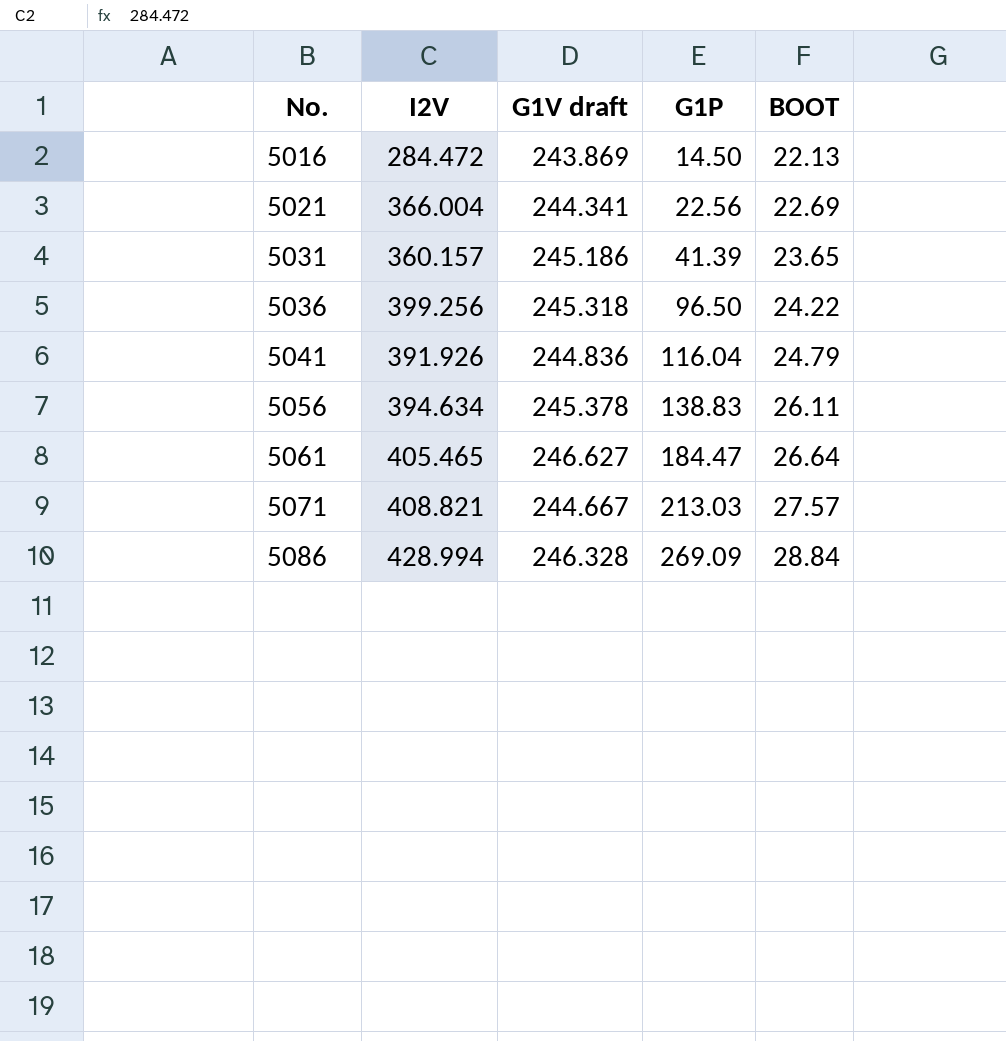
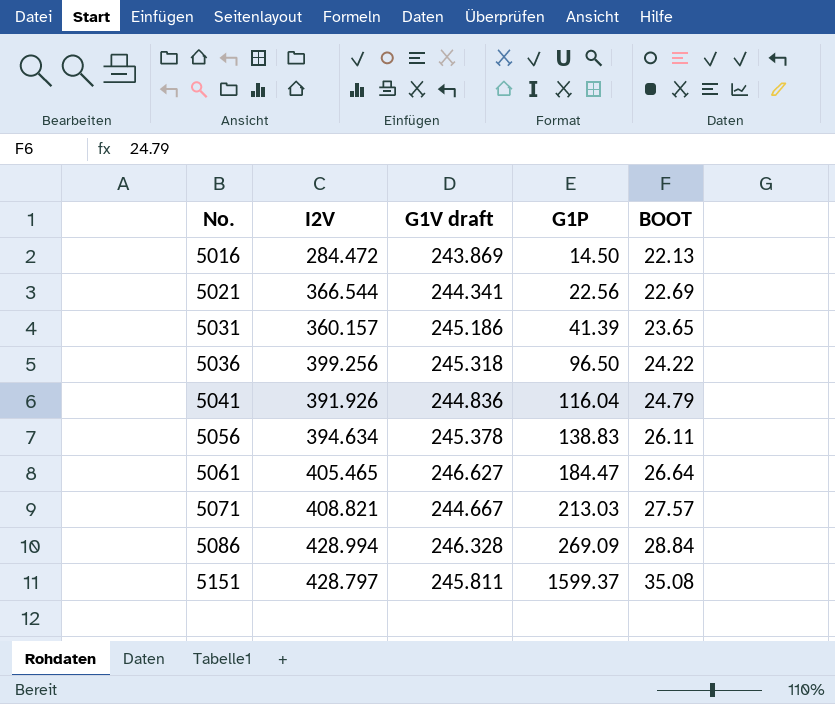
5021 | I2V: 366.004 -> 366.544
row 5151: none -> 428.797 | 245.811 | 1599.37 | 35.08

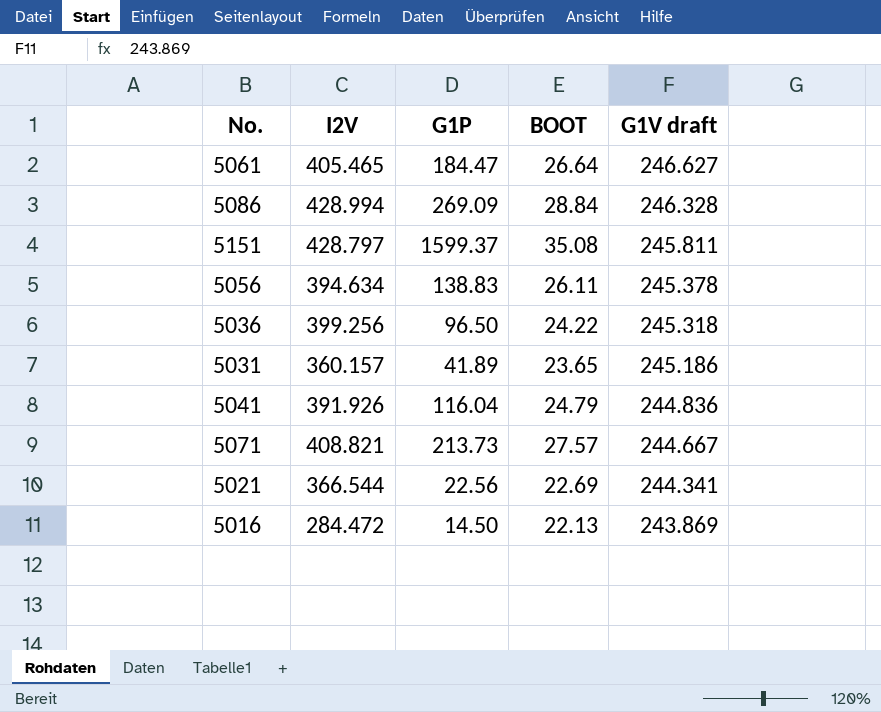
row order: No. ascending -> G1V draft descending
column G1V draft | position: 3 -> 5
5031 | G1P: 41.39 -> 41.89
5071 | G1P: 213.03 -> 213.73

